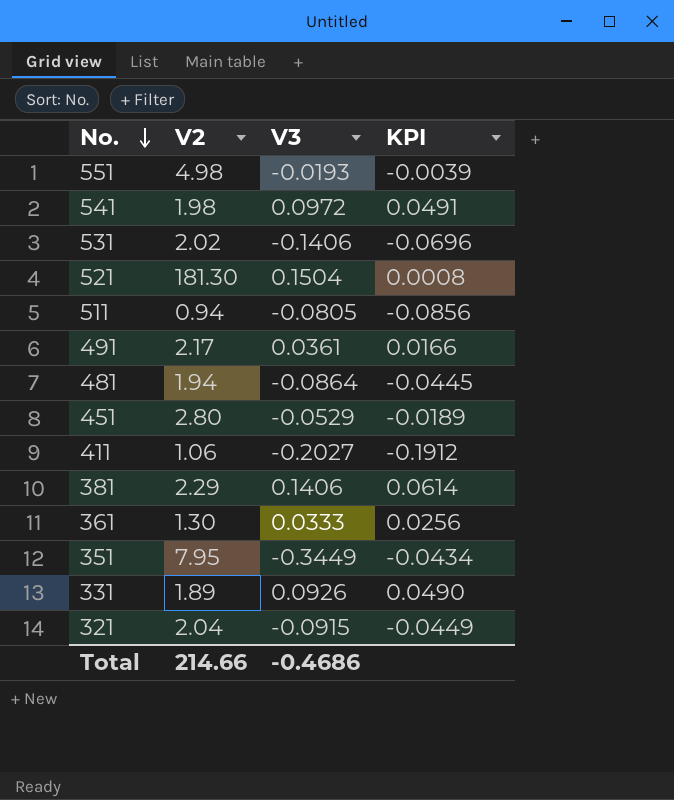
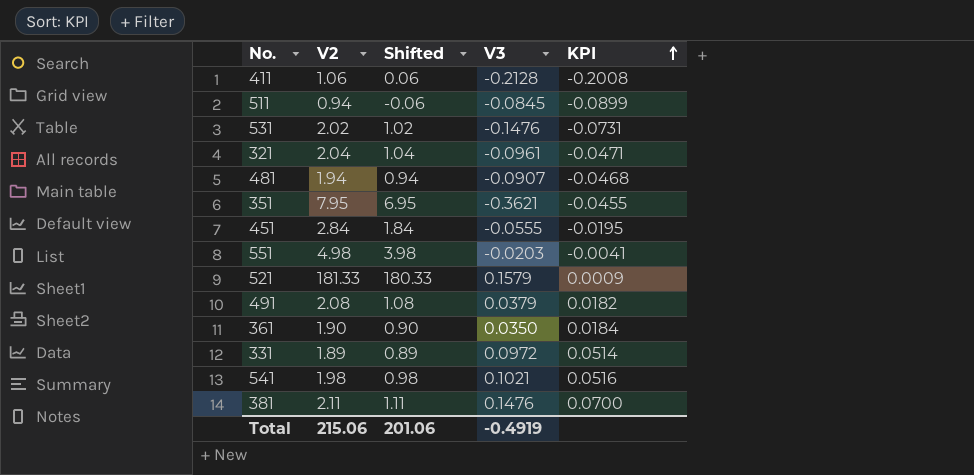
row order: No. descending -> KPI ascending
column Shifted | formula: none -> [V2] - 1
411 | V3: -0.2027 -> -0.2128
411 | KPI: -0.1912 -> -0.2008
511 | V3: -0.0805 -> -0.0845
511 | KPI: -0.0856 -> -0.0899
531 | V3: -0.1406 -> -0.1476
531 | KPI: -0.0696 -> -0.0731
321 | V3: -0.0915 -> -0.0961
321 | KPI: -0.0449 -> -0.0471
481 | V3: -0.0864 -> -0.0907
481 | KPI: -0.0445 -> -0.0468
351 | V3: -0.3449 -> -0.3621
351 | KPI: -0.0434 -> -0.0455
451 | V2: 2.80 -> 2.84
451 | V3: -0.0529 -> -0.0555
451 | KPI: -0.0189 -> -0.0195
551 | V3: -0.0193 -> -0.0203
551 | KPI: -0.0039 -> -0.0041
521 | V2: 181.30 -> 181.33
521 | V3: 0.1504 -> 0.1579
521 | KPI: 0.0008 -> 0.0009
491 | V2: 2.17 -> 2.08
491 | V3: 0.0361 -> 0.0379
491 | KPI: 0.0166 -> 0.0182
361 | V2: 1.30 -> 1.90
361 | V3: 0.0333 -> 0.0350
361 | KPI: 0.0256 -> 0.0184
331 | V3: 0.0926 -> 0.0972
331 | KPI: 0.0490 -> 0.0514
541 | V3: 0.0972 -> 0.1021
541 | KPI: 0.0491 -> 0.0516
381 | V2: 2.29 -> 2.11
381 | V3: 0.1406 -> 0.1476
381 | KPI: 0.0614 -> 0.0700
Total | V2: 214.66 -> 215.06
Total | V3: -0.4686 -> -0.4919

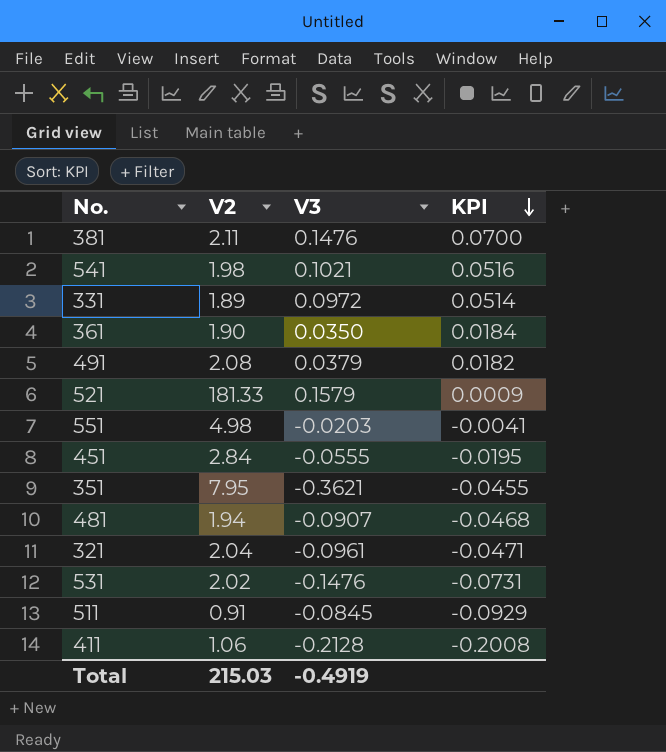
row order: KPI ascending -> KPI descending
column Shifted | formula: [V2] - 1 -> none
511 | V2: 0.94 -> 0.91
511 | KPI: -0.0899 -> -0.0929
Total | V2: 215.06 -> 215.03

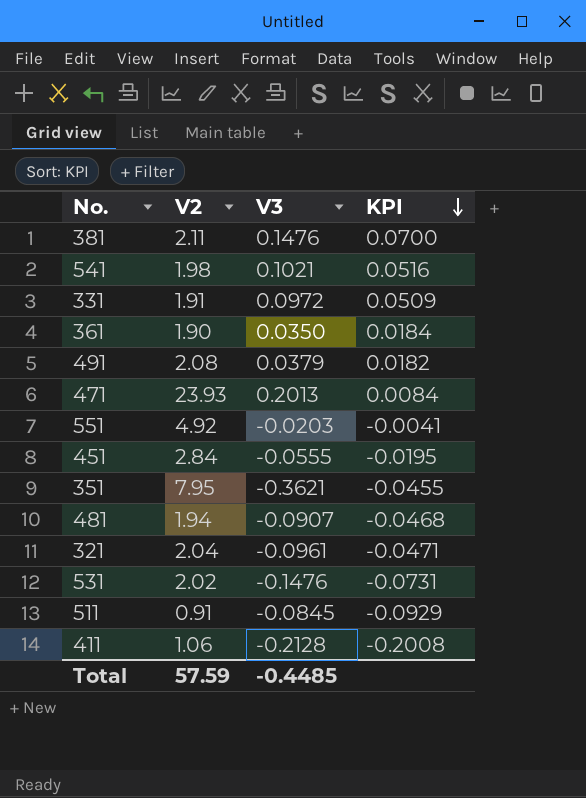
row 521: 181.33 | 0.1579 | 0.0009 -> none
331 | V2: 1.89 -> 1.91
331 | KPI: 0.0514 -> 0.0509
row 471: none -> 23.93 | 0.2013 | 0.0084
551 | V2: 4.98 -> 4.92
Total | V2: 215.03 -> 57.59
Total | V3: -0.4919 -> -0.4485

